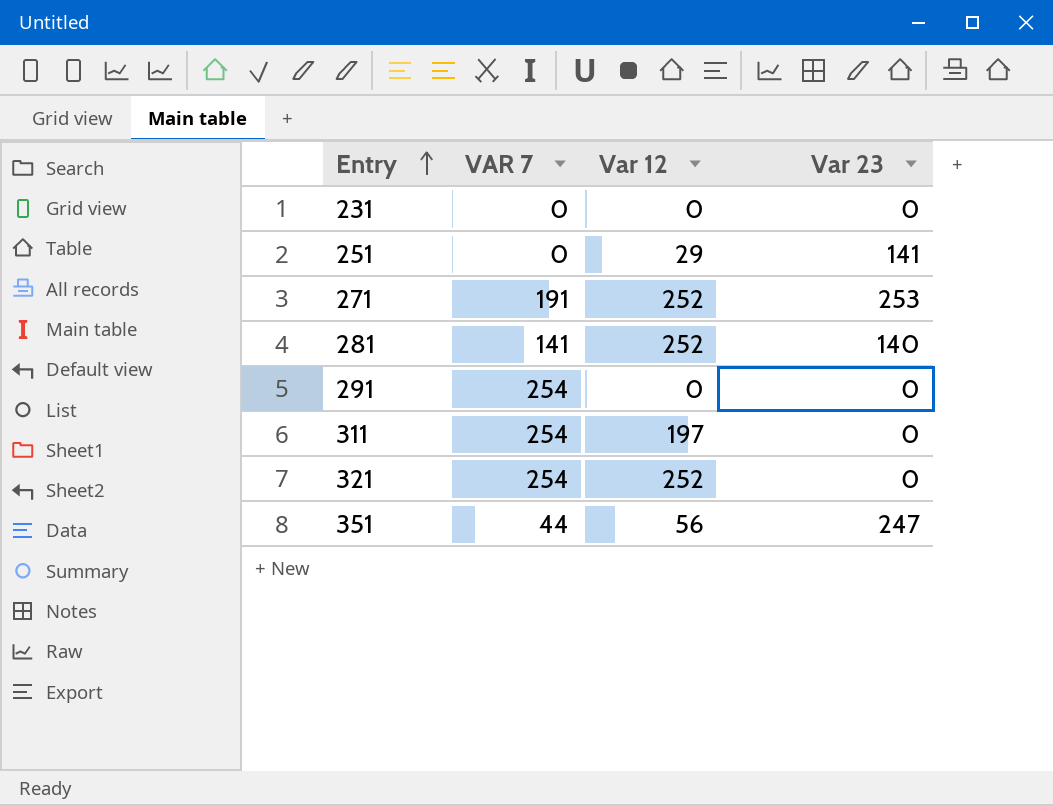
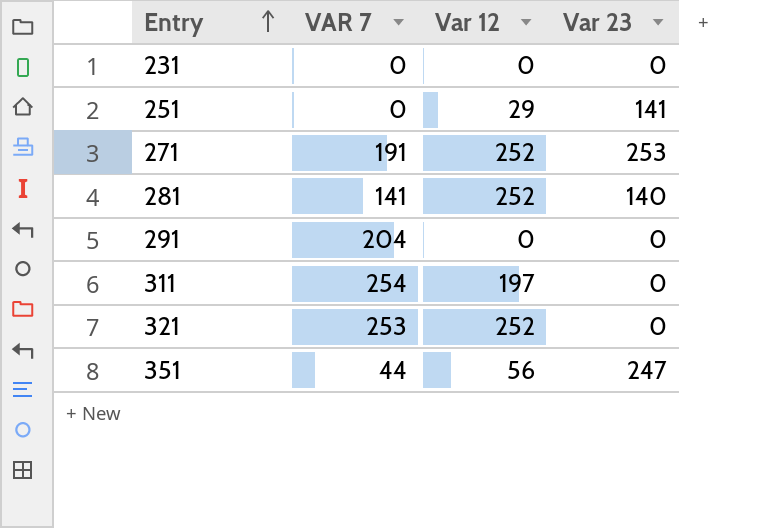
291 | VAR 7: 254 -> 204
321 | VAR 7: 254 -> 253

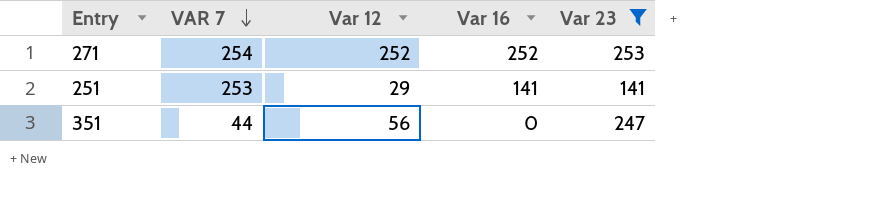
filter: none -> Var 23 >= 141
row order: Entry ascending -> VAR 7 descending
column Var 16 | position: none -> 4
271 | VAR 7: 191 -> 254
251 | VAR 7: 0 -> 253

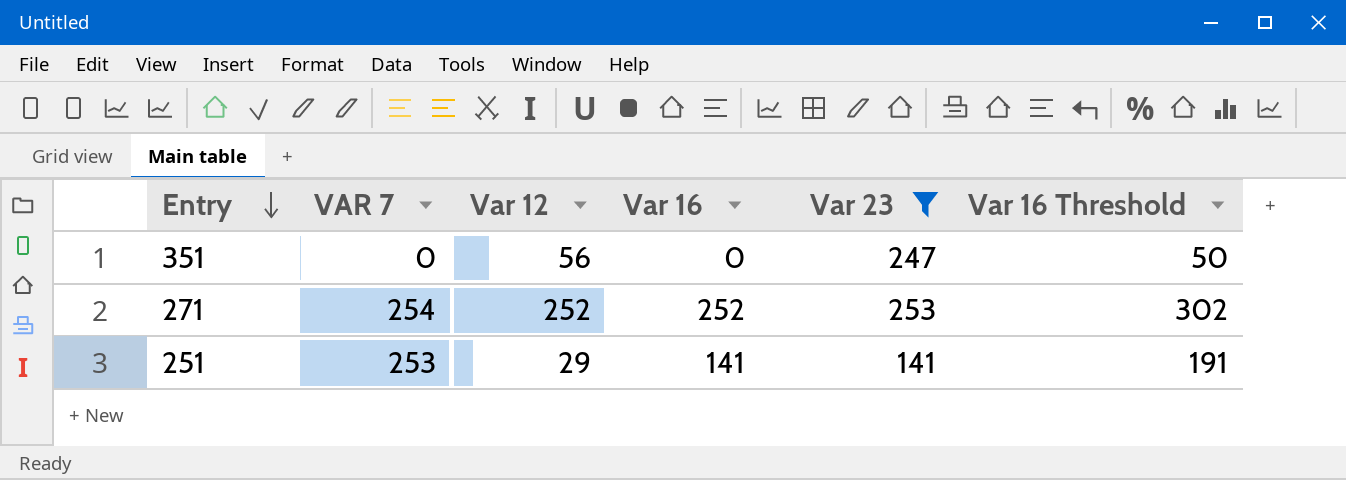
row order: VAR 7 descending -> Entry descending
column Var 16 Threshold | formula: none -> [Var 16] + 50
351 | VAR 7: 44 -> 0

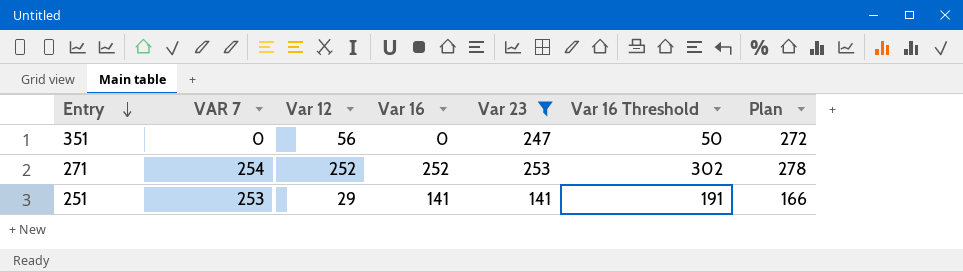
column Plan | formula: none -> [Var 23] + 25

